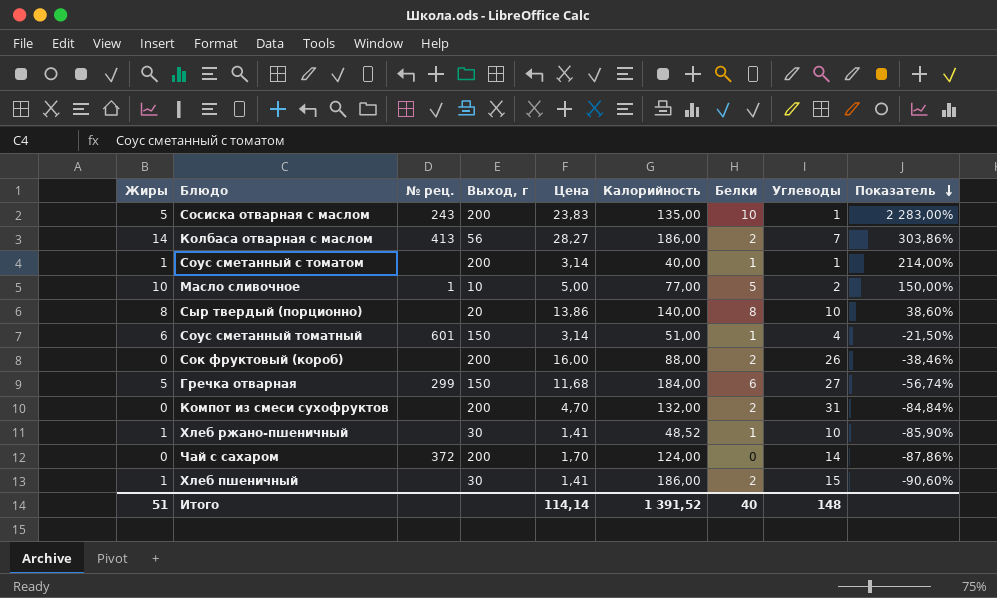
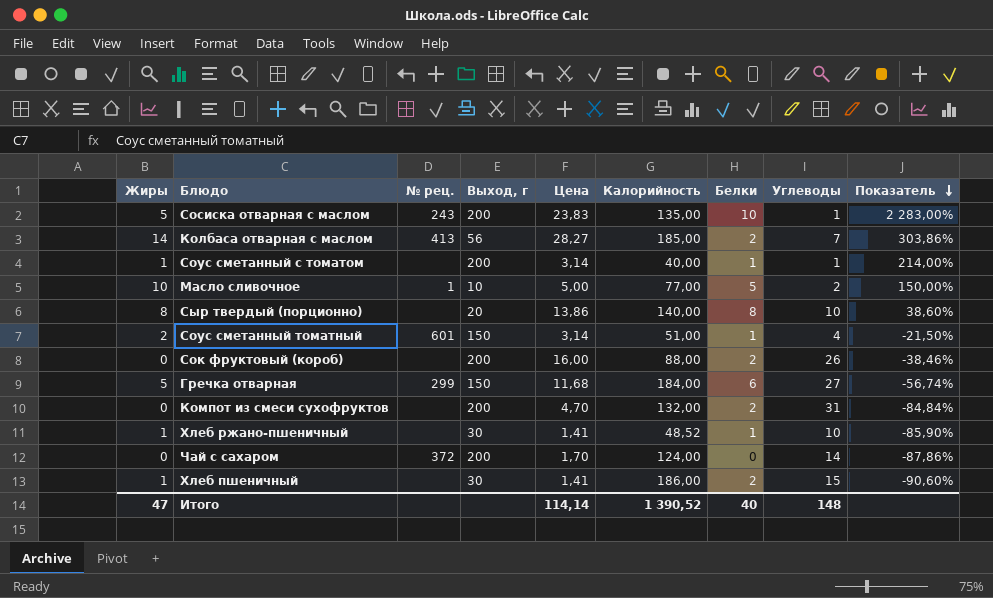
Колбаса отварная с маслом | Калорийность: 186,00 -> 185,00
Соус сметанный томатный | Жиры: 6 -> 2
Итого | Жиры: 51 -> 47
Итого | Калорийность: 1 391,52 -> 1 390,52

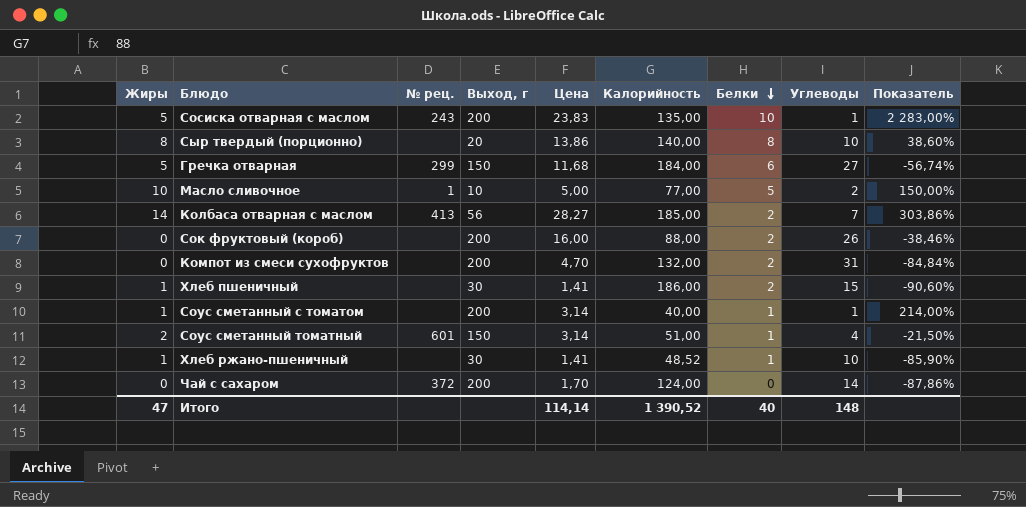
row order: Показатель descending -> Белки descending

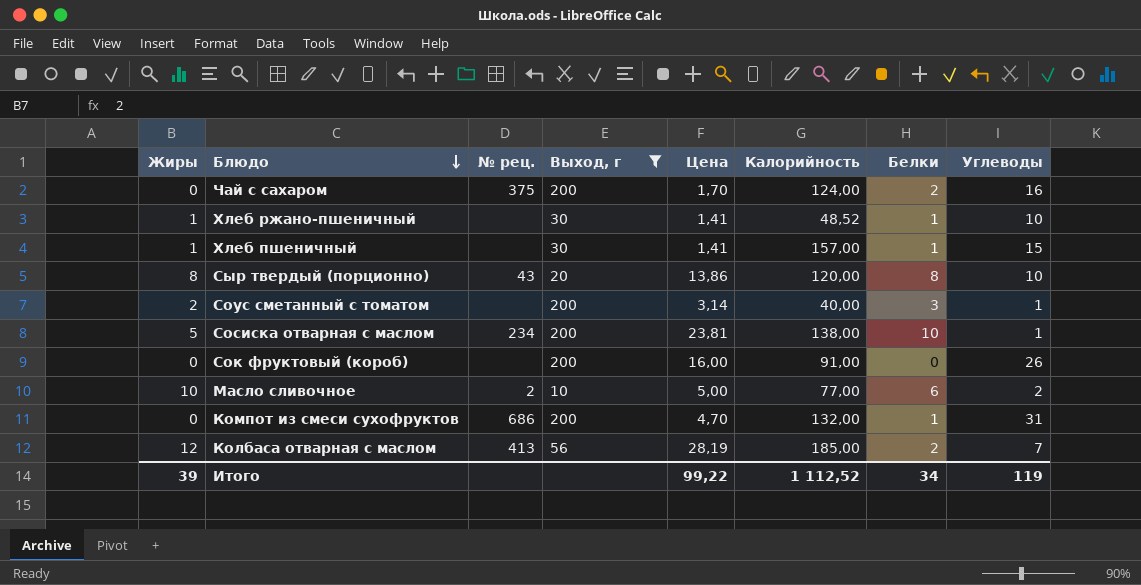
filter: none -> Выход, г != 150
row order: Белки descending -> Блюдо descending
column Показатель | formula: ([Цена] - [Углеводы]) / [Углеводы] -> none
Чай с сахаром | № рец.: 372 -> 375
Чай с сахаром | Белки: 0 -> 2
Чай с сахаром | Углеводы: 14 -> 16
Хлеб пшеничный | Калорийность: 186,00 -> 157,00
Хлеб пшеничный | Белки: 2 -> 1
Сыр твердый (порционно) | № рец.: none -> 43
Сыр твердый (порционно) | Калорийность: 140,00 -> 120,00
Соус сметанный с томатом | Жиры: 1 -> 2
Соус сметанный с томатом | Белки: 1 -> 3
Сосиска отварная с маслом | № рец.: 243 -> 234
Сосиска отварная с маслом | Цена: 23,83 -> 23,81
Сосиска отварная с маслом | Калорийность: 135,00 -> 138,00
Сок фруктовый (короб) | Калорийность: 88,00 -> 91,00
Сок фруктовый (короб) | Белки: 2 -> 0
Масло сливочное | № рец.: 1 -> 2
Масло сливочное | Белки: 5 -> 6
Компот из смеси сухофруктов | № рец.: none -> 686
Компот из смеси сухофруктов | Белки: 2 -> 1
Колбаса отварная с маслом | Жиры: 14 -> 12
Колбаса отварная с маслом | Цена: 28,27 -> 28,19
Итого | Жиры: 47 -> 39
Итого | Цена: 114,14 -> 99,22
Итого | Калорийность: 1 390,52 -> 1 112,52
Итого | Белки: 40 -> 34
Итого | Углеводы: 148 -> 119

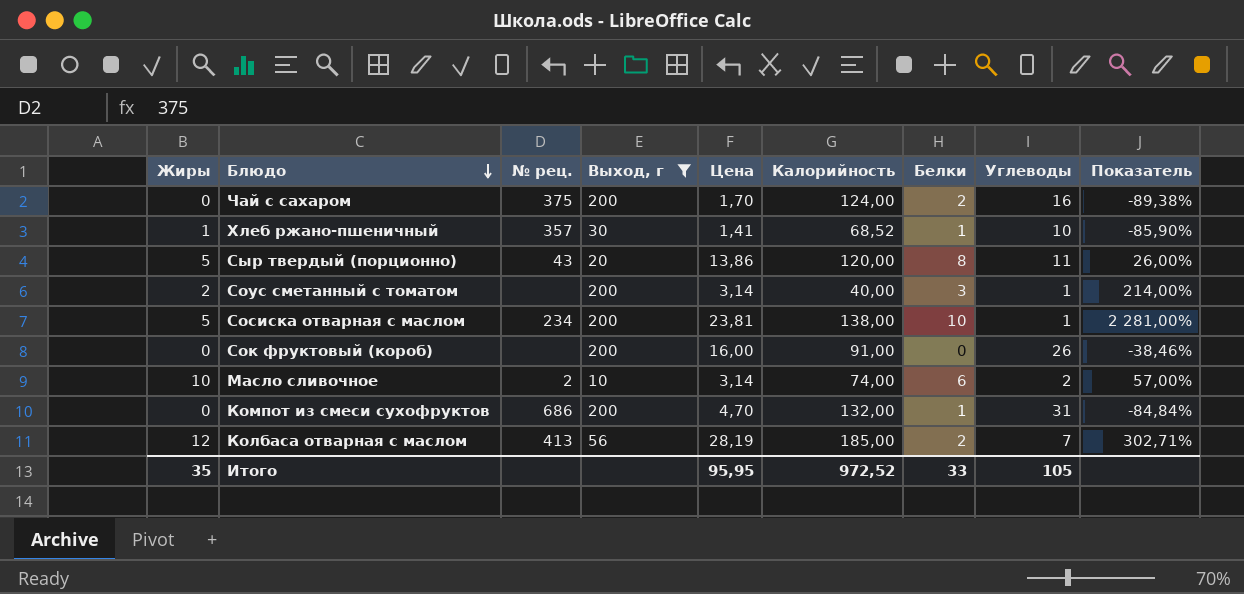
column Показатель | formula: none -> ([Цена] - [Углеводы]) / [Углеводы]
row Хлеб пшеничный: 1 | none | 30 | 1,41 | 157,00 | 1 | 15 -> none
Хлеб ржано-пшеничный | № рец.: none -> 357
Хлеб ржано-пшеничный | Калорийность: 48,52 -> 68,52
Сыр твердый (порционно) | Жиры: 8 -> 5
Сыр твердый (порционно) | Углеводы: 10 -> 11
Масло сливочное | Цена: 5,00 -> 3,14
Масло сливочное | Калорийность: 77,00 -> 74,00
Итого | Жиры: 39 -> 35
Итого | Цена: 99,22 -> 95,95
Итого | Калорийность: 1 112,52 -> 972,52
Итого | Белки: 34 -> 33
Итого | Углеводы: 119 -> 105

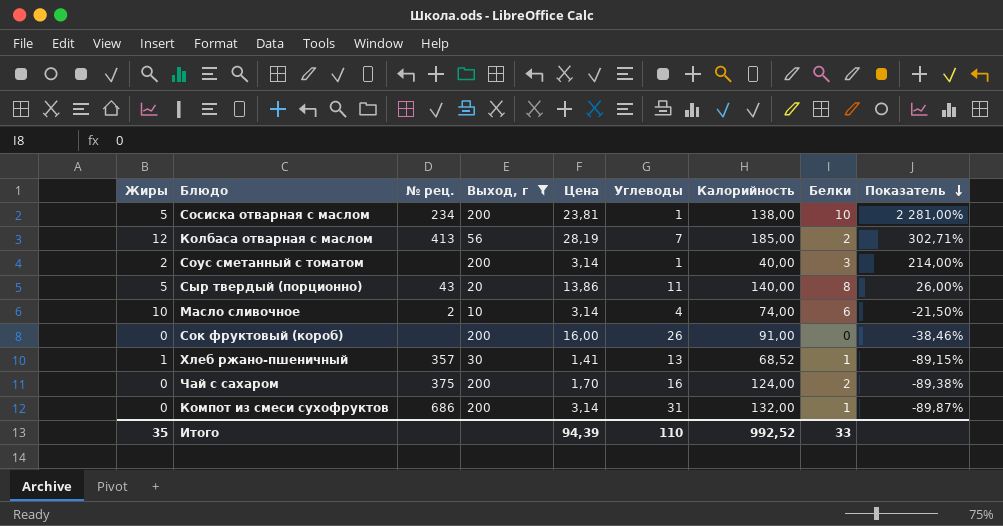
row order: Блюдо descending -> Показатель descending
column Углеводы | position: 8 -> 6
Сыр твердый (порционно) | Калорийность: 120,00 -> 140,00
Масло сливочное | Углеводы: 2 -> 4
Масло сливочное | Показатель: 57,00% -> -21,50%
Хлеб ржано-пшеничный | Углеводы: 10 -> 13
Хлеб ржано-пшеничный | Показатель: -85,90% -> -89,15%
Компот из смеси сухофруктов | Цена: 4,70 -> 3,14
Компот из смеси сухофруктов | Показатель: -84,84% -> -89,87%
Итого | Цена: 95,95 -> 94,39
Итого | Углеводы: 105 -> 110
Итого | Калорийность: 972,52 -> 992,52

